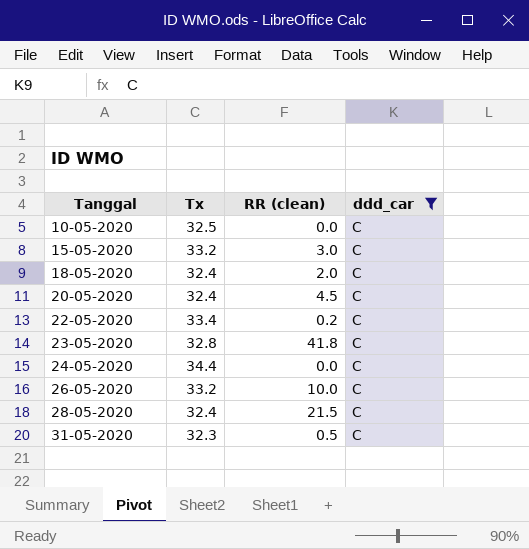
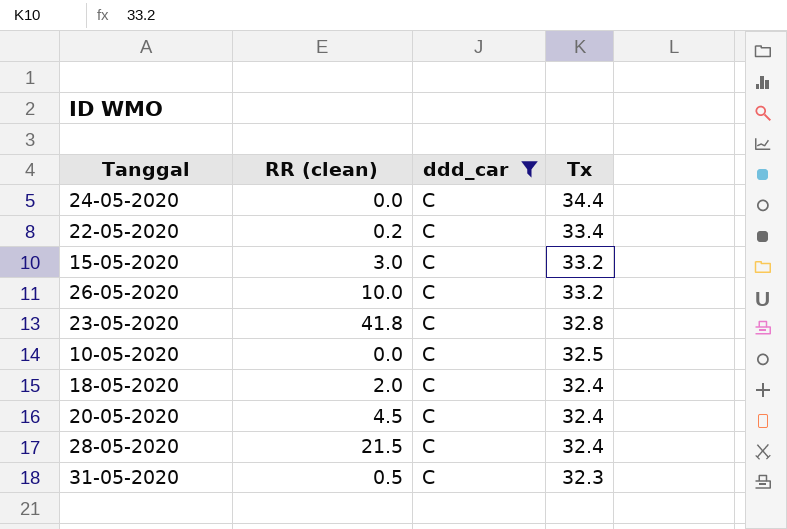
row order: Tanggal ascending -> Tx descending
column Tx | position: 2 -> 4

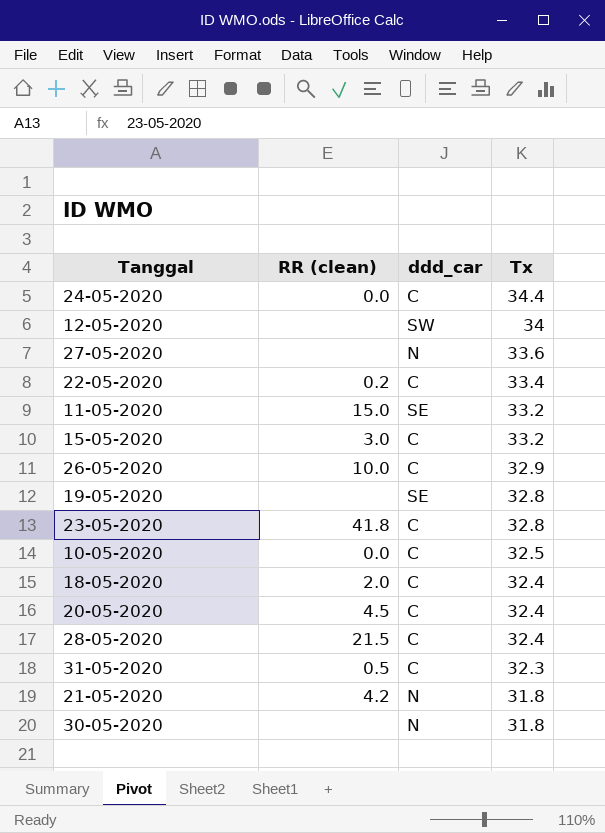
filter: ddd_car = C -> none
26-05-2020 | Tx: 33.2 -> 32.9

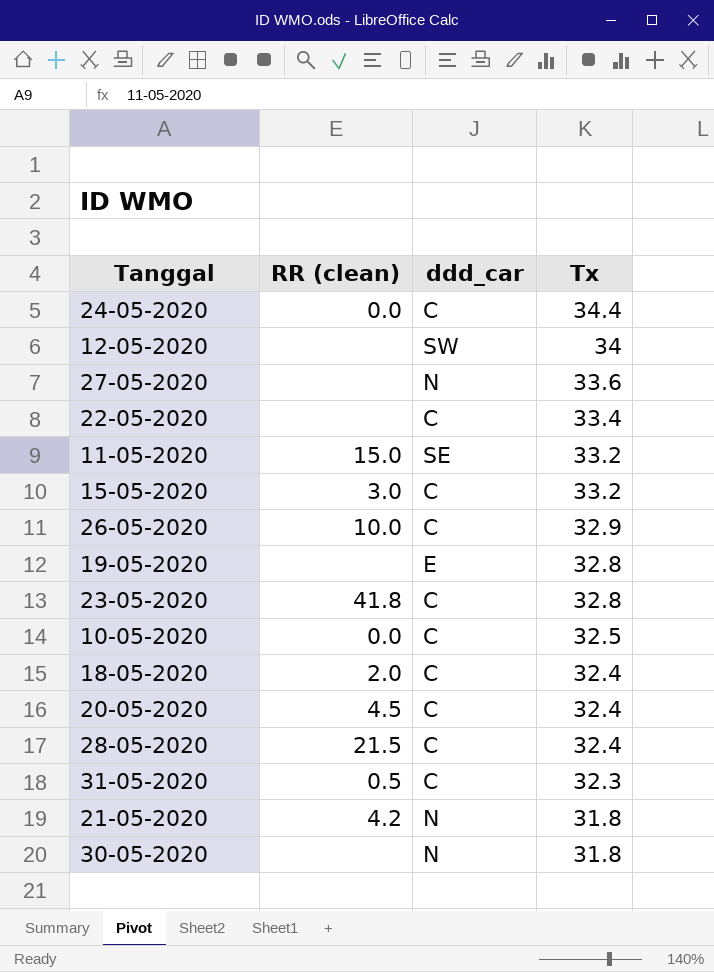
22-05-2020 | RR (clean): 0.2 -> none
19-05-2020 | ddd_car: SE -> E

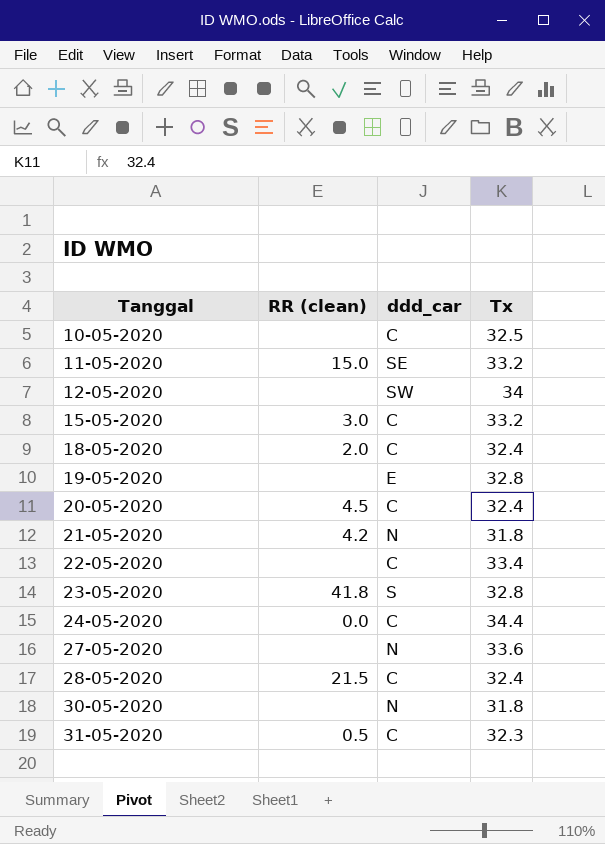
row order: Tx descending -> Tanggal ascending
row 26-05-2020: 10.0 | C | 32.9 -> none
10-05-2020 | RR (clean): 0.0 -> none
23-05-2020 | ddd_car: C -> S

